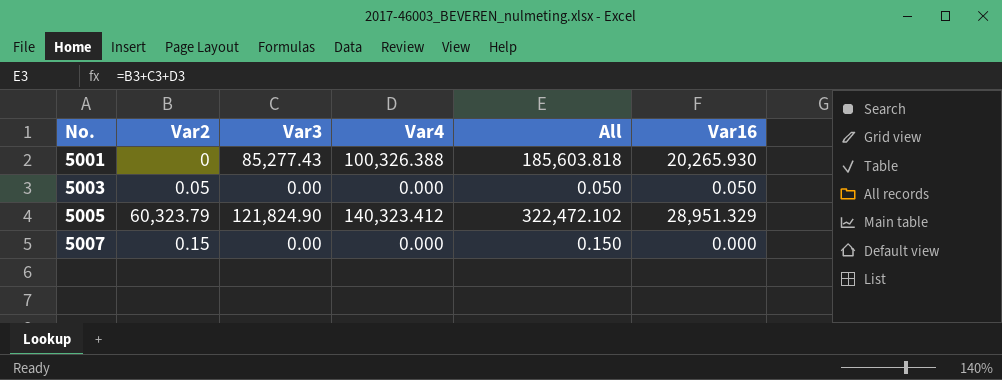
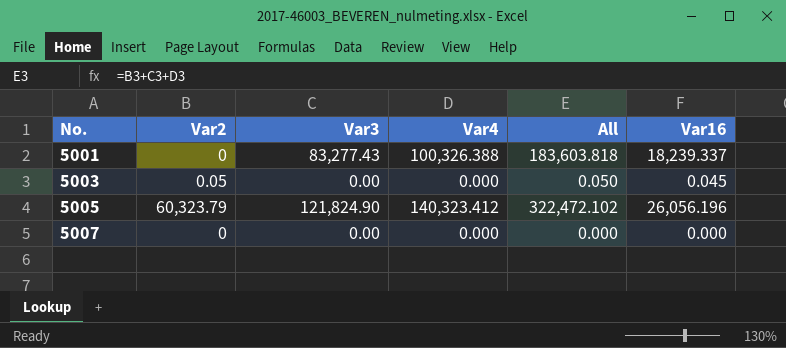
5001 | Var3: 85,277.43 -> 83,277.43
5001 | All: 185,603.818 -> 183,603.818
5001 | Var16: 20,265.930 -> 18,239.337
5003 | Var16: 0.050 -> 0.045
5005 | Var16: 28,951.329 -> 26,056.196
5007 | Var2: 0.15 -> 0
5007 | All: 0.150 -> 0.000

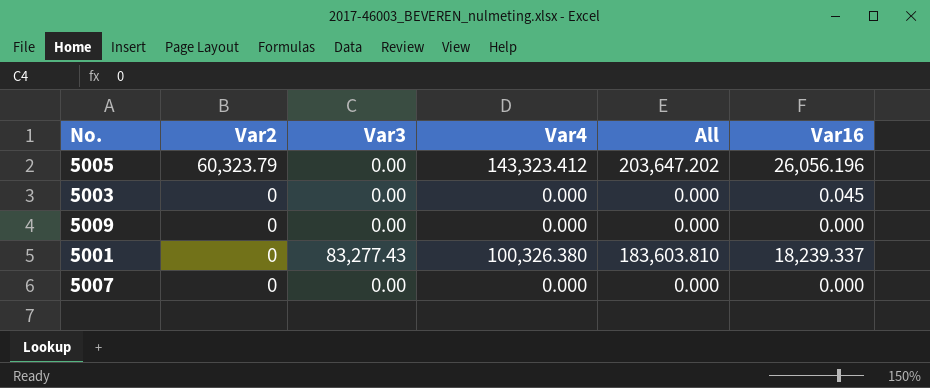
row order: No. ascending -> Var2 descending
5005 | Var3: 121,824.90 -> 0.00
5005 | Var4: 140,323.412 -> 143,323.412
5005 | All: 322,472.102 -> 203,647.202
5003 | Var2: 0.05 -> 0
5003 | All: 0.050 -> 0.000
row 5009: none -> 0 | 0.00 | 0.000 | 0.000 | 0.000
5001 | Var4: 100,326.388 -> 100,326.380
5001 | All: 183,603.818 -> 183,603.810

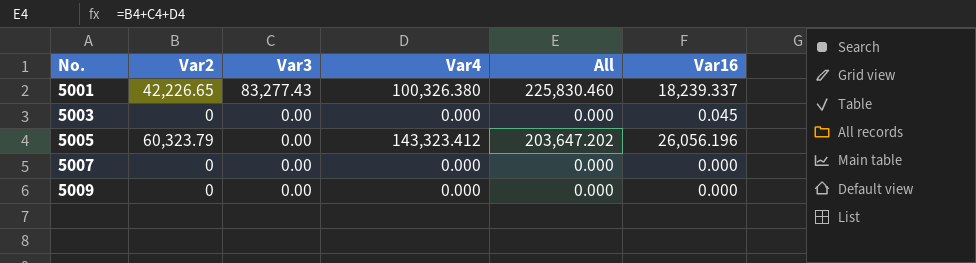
row order: Var2 descending -> No. ascending
5001 | Var2: 0 -> 42,226.65
5001 | All: 183,603.810 -> 225,830.460

